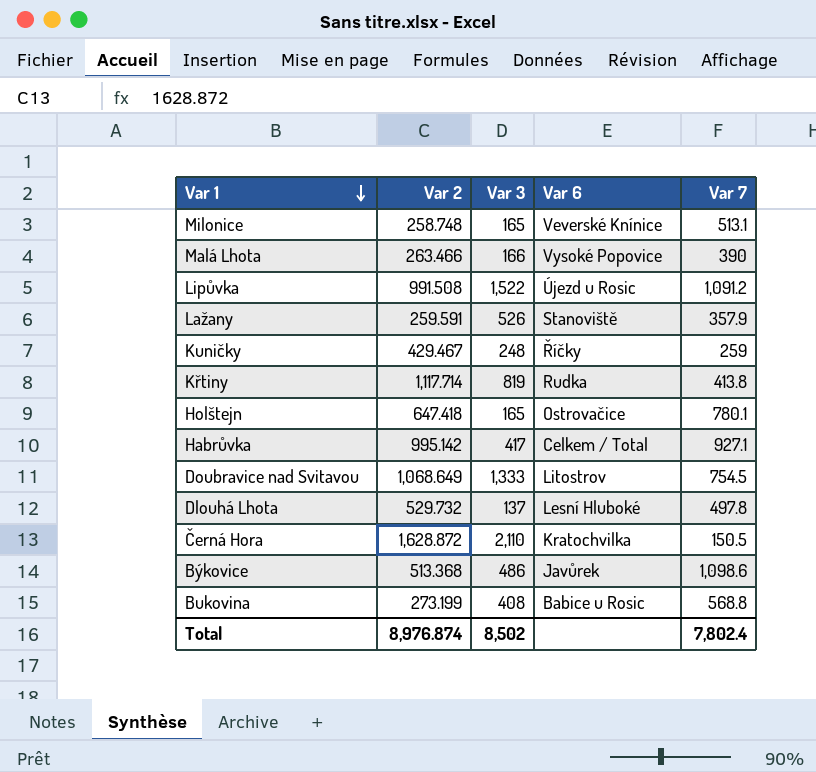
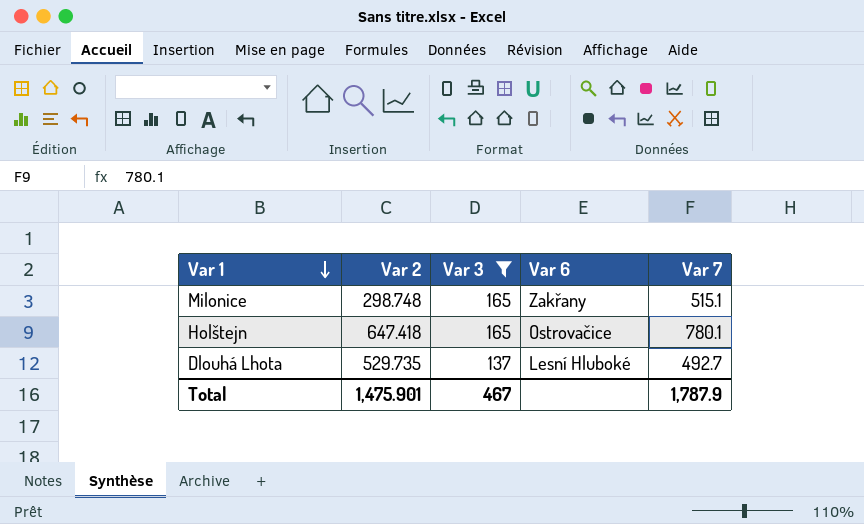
filter: none -> Var 3 <= 165
Milonice | Var 2: 258.748 -> 298.748
Milonice | Var 6: Veverské Knínice -> Zakřany
Milonice | Var 7: 513.1 -> 515.1
Dlouhá Lhota | Var 2: 529.732 -> 529.735
Dlouhá Lhota | Var 7: 497.8 -> 492.7
Total | Var 2: 8,976.874 -> 1,475.901
Total | Var 3: 8,502 -> 467
Total | Var 7: 7,802.4 -> 1,787.9

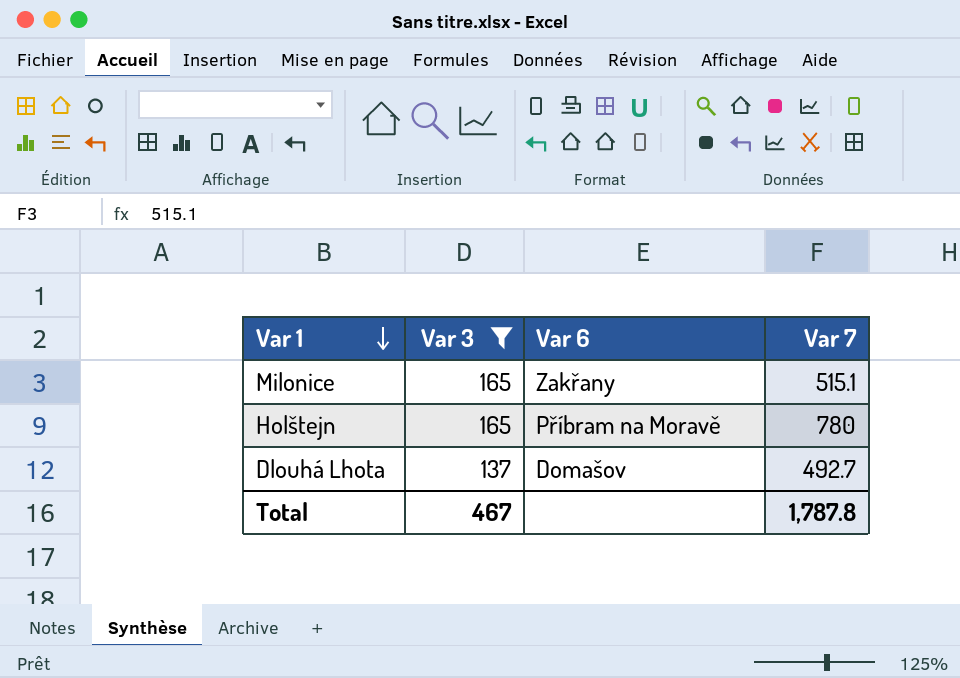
column Var 2 | position: 2 -> none
Holštejn | Var 6: Ostrovačice -> Příbram na Moravě
Holštejn | Var 7: 780.1 -> 780
Dlouhá Lhota | Var 6: Lesní Hluboké -> Domašov
Total | Var 7: 1,787.9 -> 1,787.8

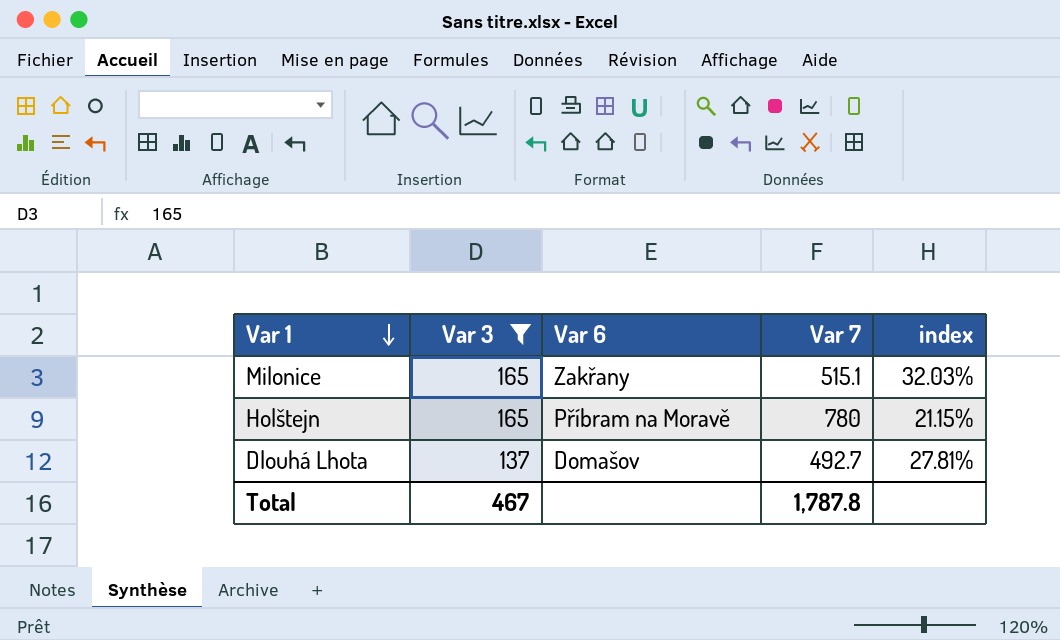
column index | formula: none -> [Var 3] / [Var 7]

